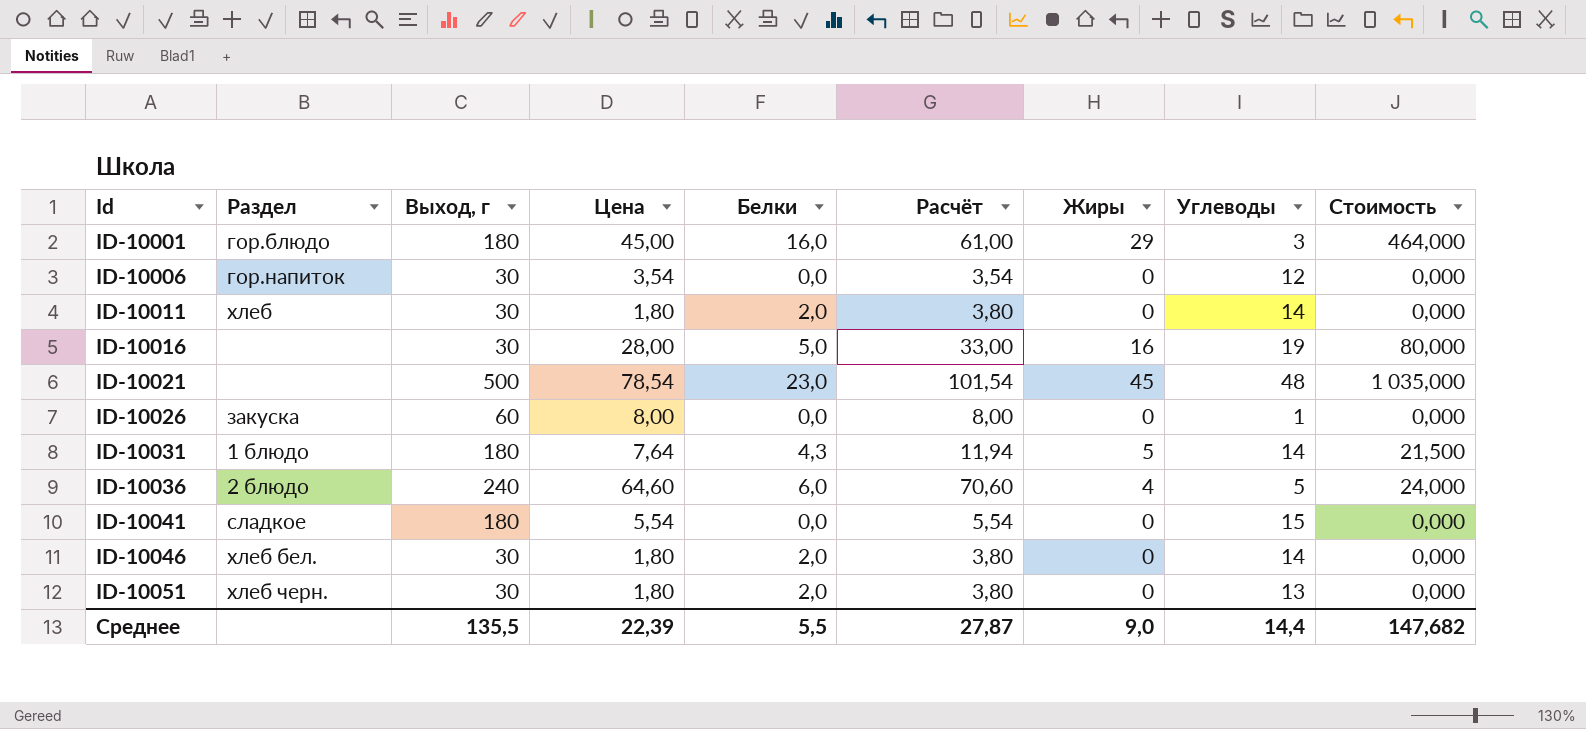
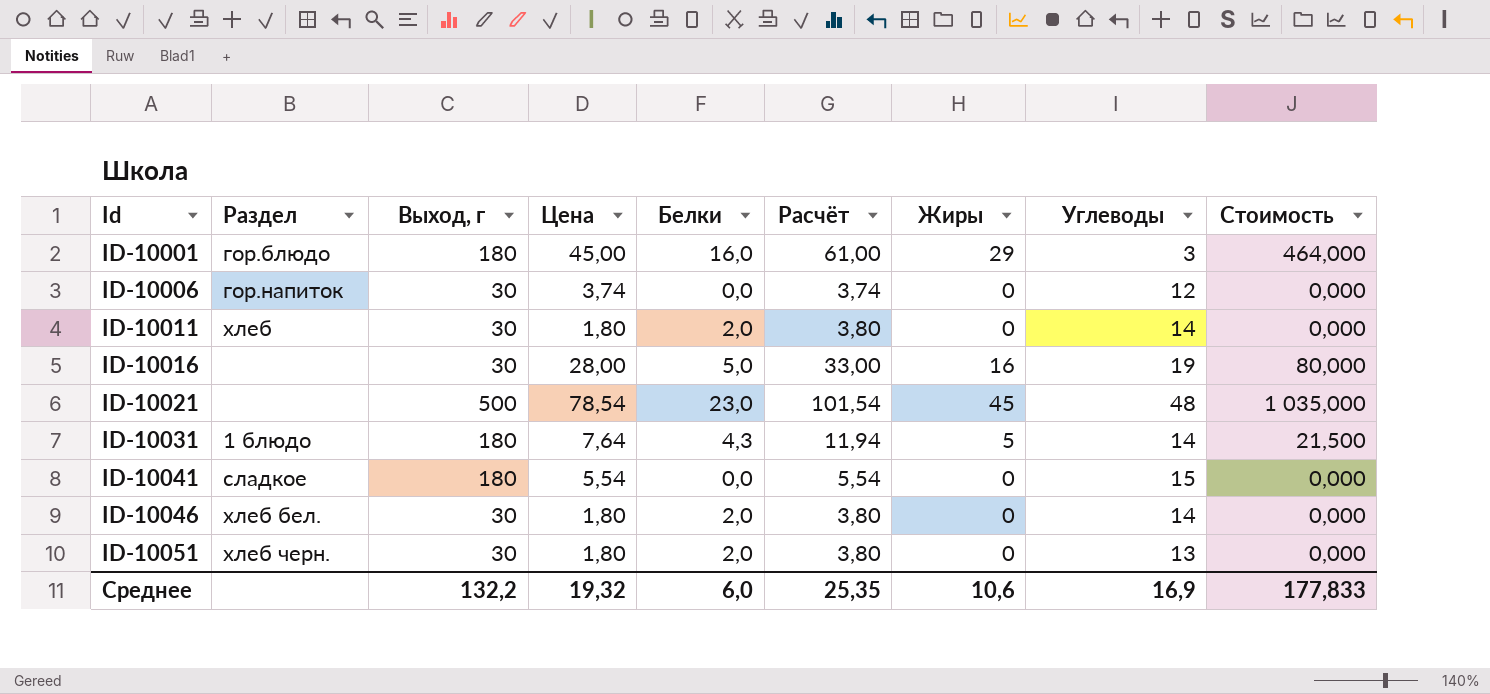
row ID-10026: закуска | 60 | 8,00 | 0,0 | 8,00 | 0 | 1 | 0,000 -> none
row ID-10036: 2 блюдо | 240 | 64,60 | 6,0 | 70,60 | 4 | 5 | 24,000 -> none
ID-10006 | Цена: 3,54 -> 3,74
ID-10006 | Расчёт: 3,54 -> 3,74
Среднее | Выход, г: 135,5 -> 132,2
Среднее | Цена: 22,39 -> 19,32
Среднее | Белки: 5,5 -> 6,0
Среднее | Расчёт: 27,87 -> 25,35
Среднее | Жиры: 9,0 -> 10,6
Среднее | Углеводы: 14,4 -> 16,9
Среднее | Стоимость: 147,682 -> 177,833

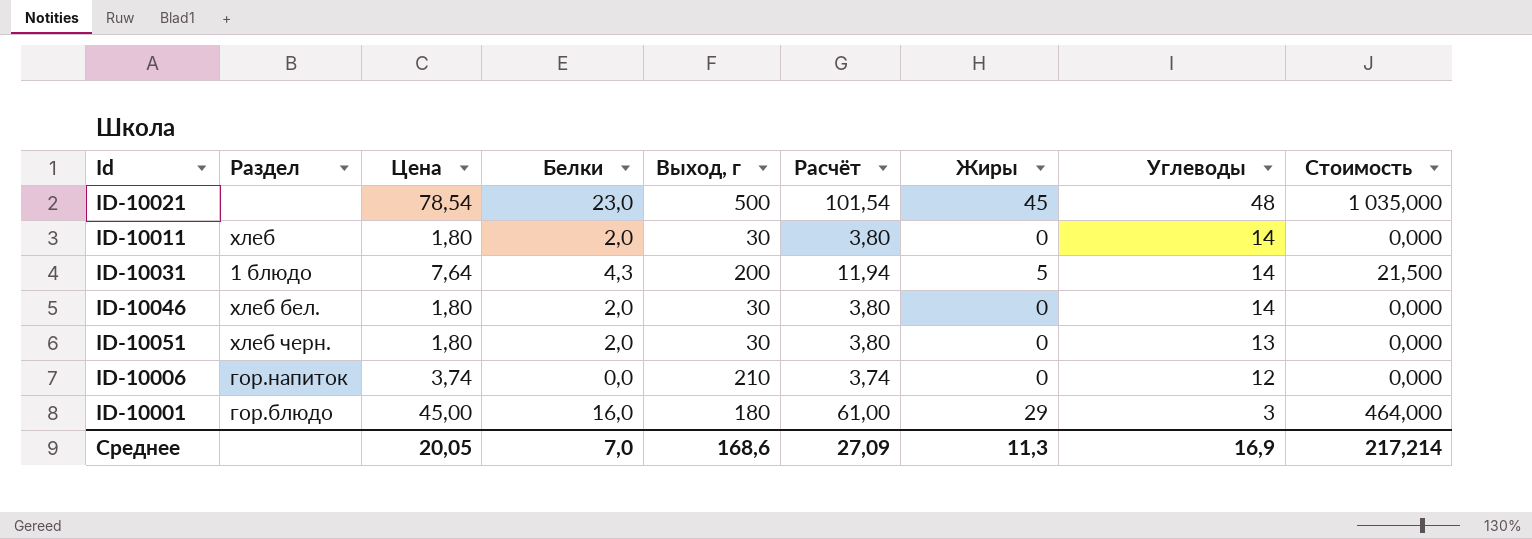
row order: Id ascending -> Углеводы descending
column Выход, г | position: 3 -> 5
row ID-10016: none | 30 | 28,00 | 5,0 | 33,00 | 16 | 19 | 80,000 -> none
row ID-10041: сладкое | 180 | 5,54 | 0,0 | 5,54 | 0 | 15 | 0,000 -> none
ID-10031 | Выход, г: 180 -> 200
ID-10006 | Выход, г: 30 -> 210
Среднее | Цена: 19,32 -> 20,05
Среднее | Белки: 6,0 -> 7,0
Среднее | Выход, г: 132,2 -> 168,6
Среднее | Расчёт: 25,35 -> 27,09
Среднее | Жиры: 10,6 -> 11,3
Среднее | Стоимость: 177,833 -> 217,214

